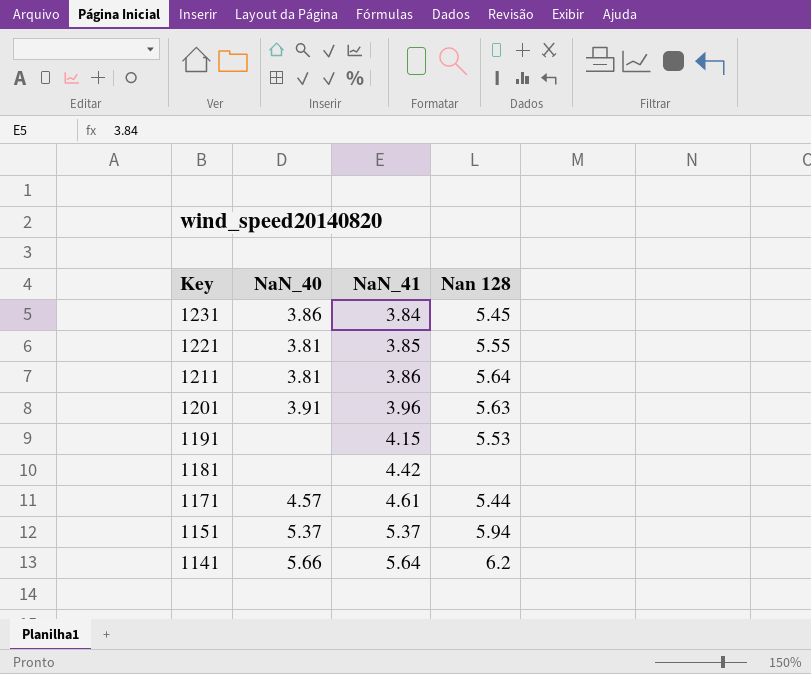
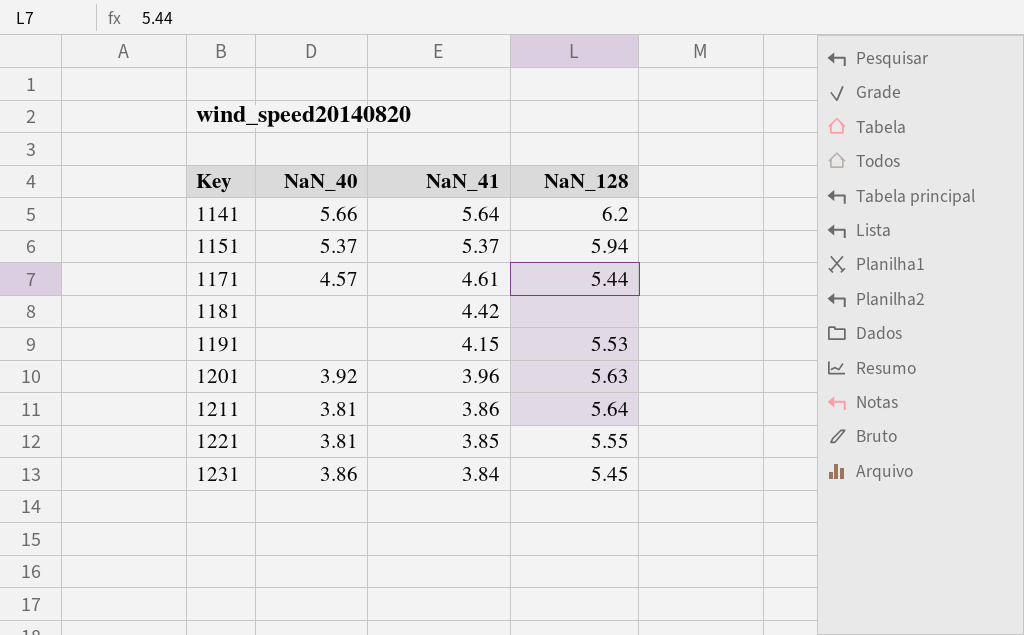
row order: Key descending -> Key ascending
column name: Nan 128 -> NaN_128
1201 | NaN_40: 3.91 -> 3.92

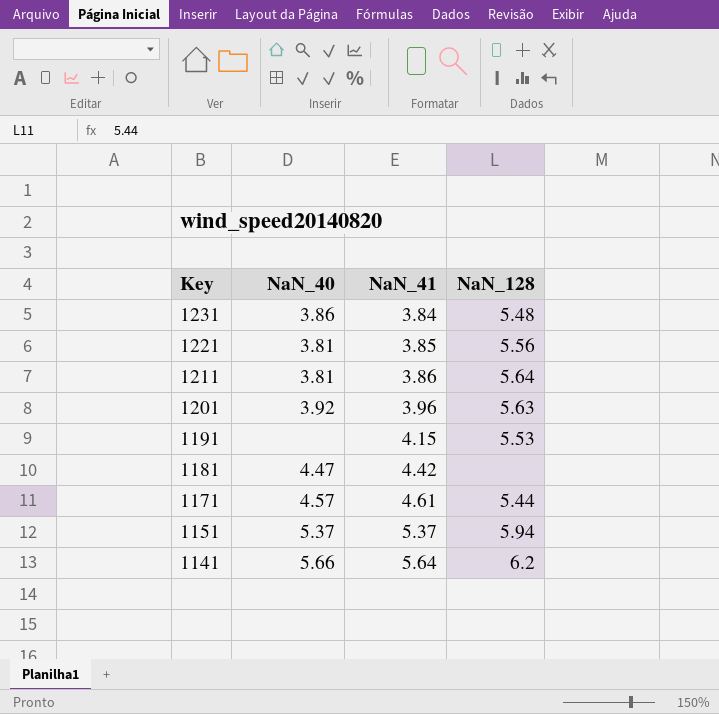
row order: Key ascending -> Key descending
1231 | NaN_128: 5.45 -> 5.48
1221 | NaN_128: 5.55 -> 5.56
1181 | NaN_40: none -> 4.47

